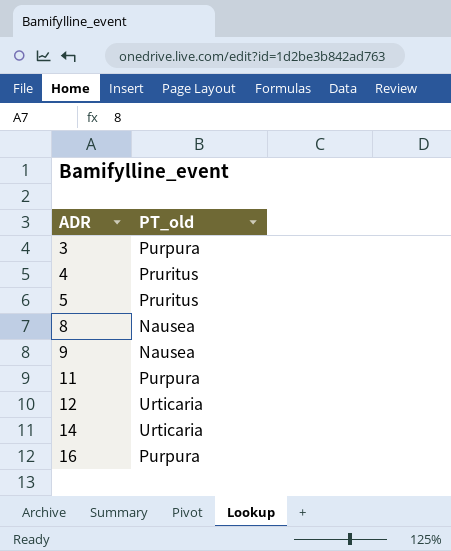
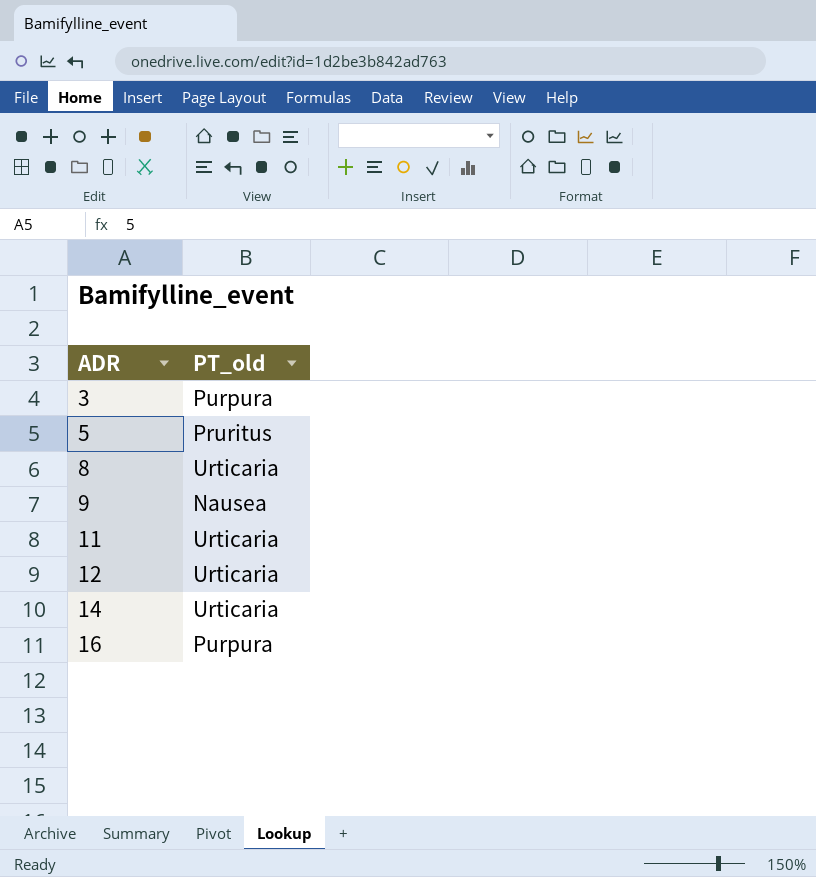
row 4: Pruritus -> none
8 | PT_old: Nausea -> Urticaria
11 | PT_old: Purpura -> Urticaria

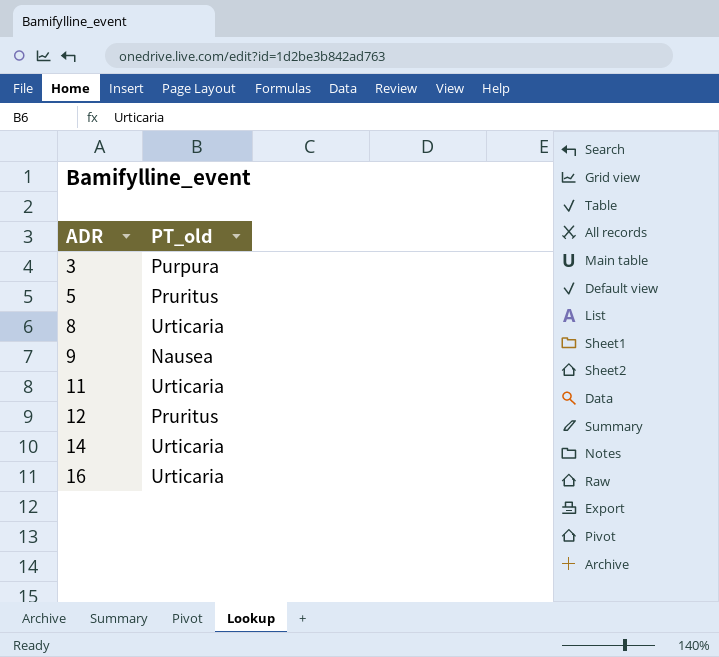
12 | PT_old: Urticaria -> Pruritus
16 | PT_old: Purpura -> Urticaria

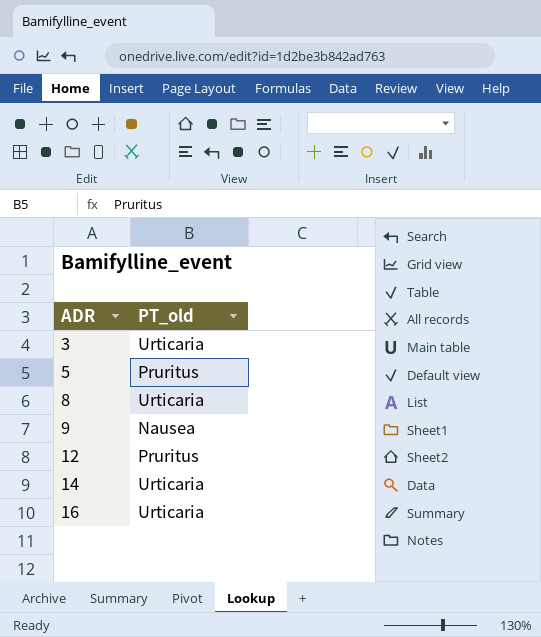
row 11: Urticaria -> none
3 | PT_old: Purpura -> Urticaria

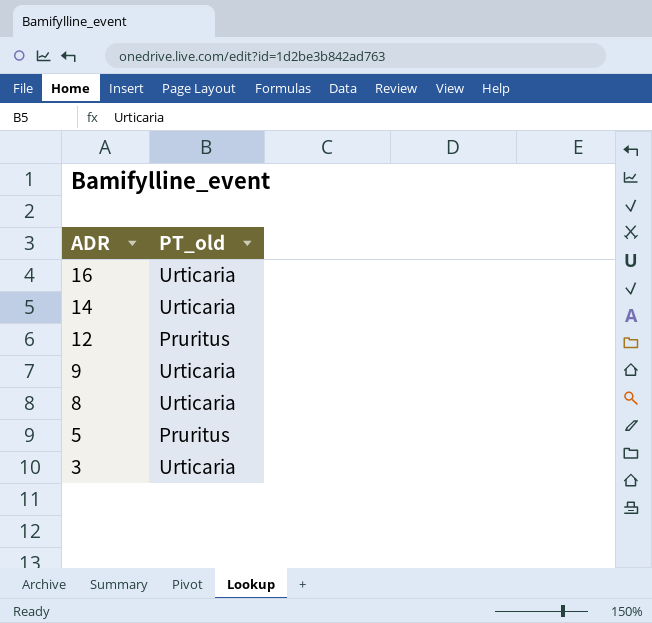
row order: ADR ascending -> ADR descending
9 | PT_old: Nausea -> Urticaria

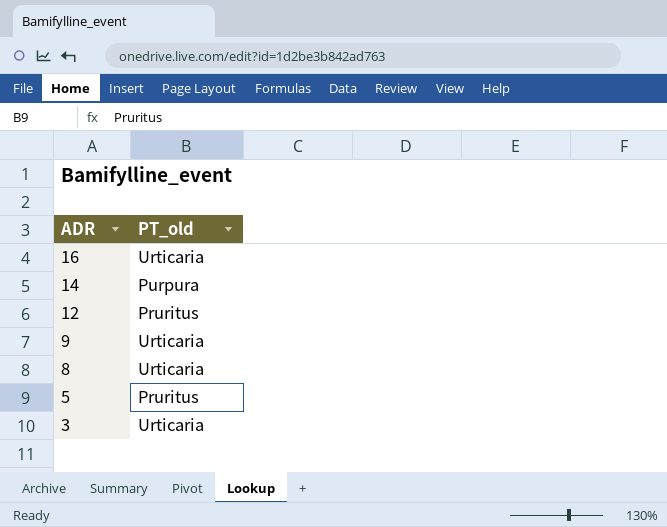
14 | PT_old: Urticaria -> Purpura

